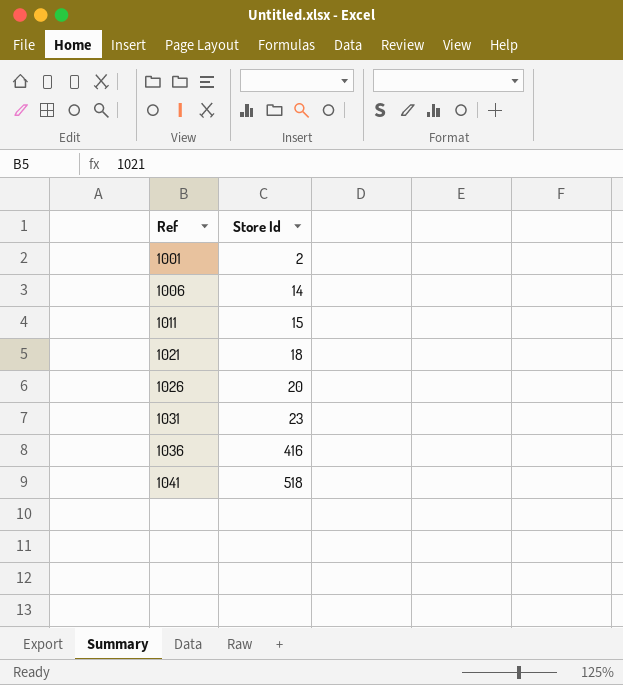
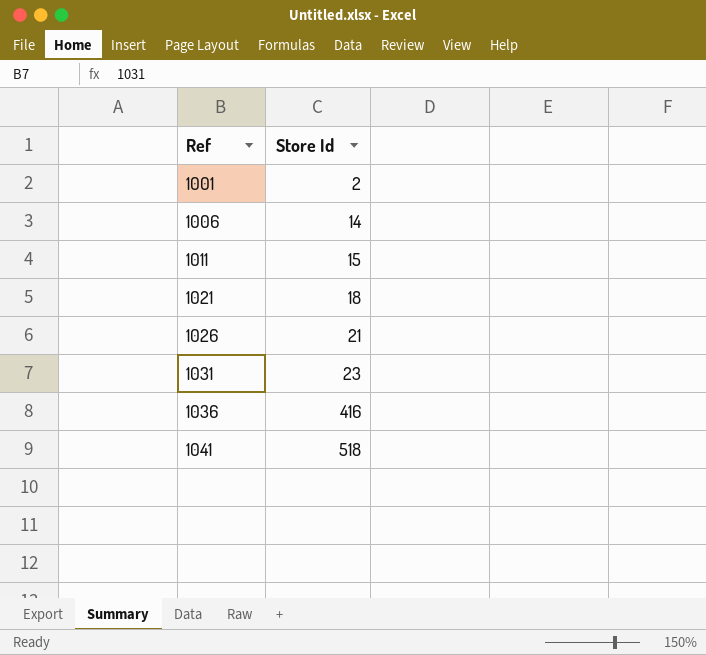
1026 | Store Id: 20 -> 21

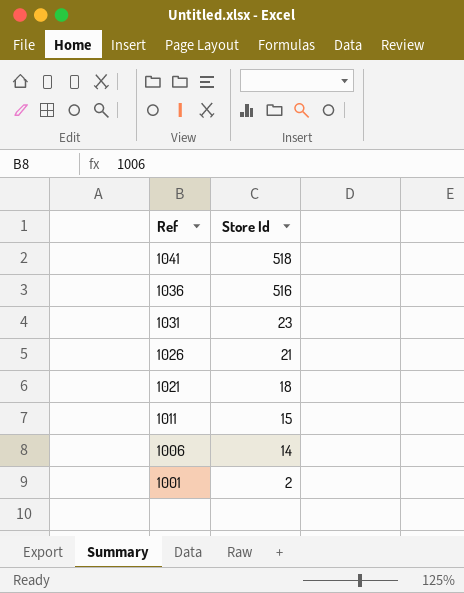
row order: Ref ascending -> Ref descending
1036 | Store Id: 416 -> 516

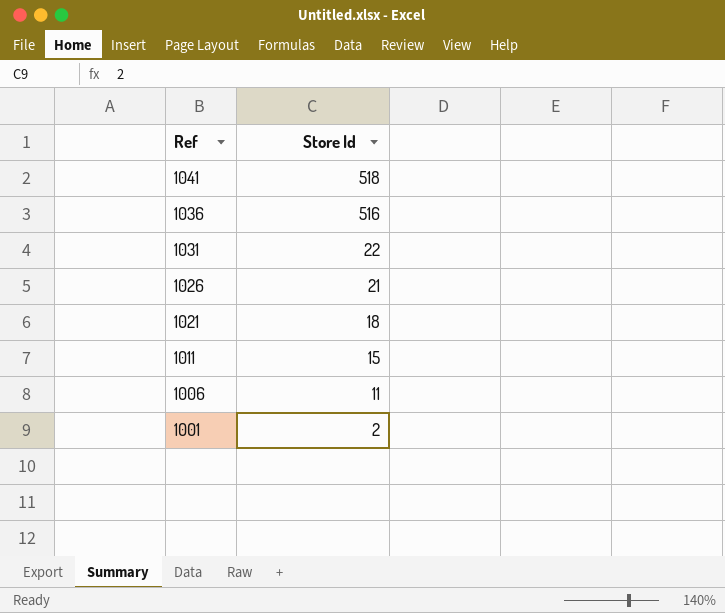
1031 | Store Id: 23 -> 22
1006 | Store Id: 14 -> 11

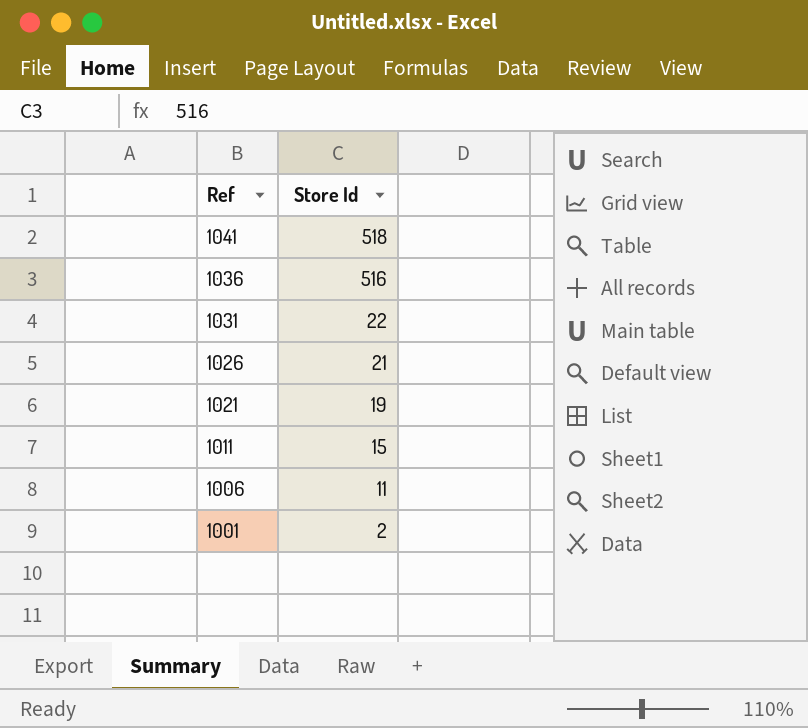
1021 | Store Id: 18 -> 19

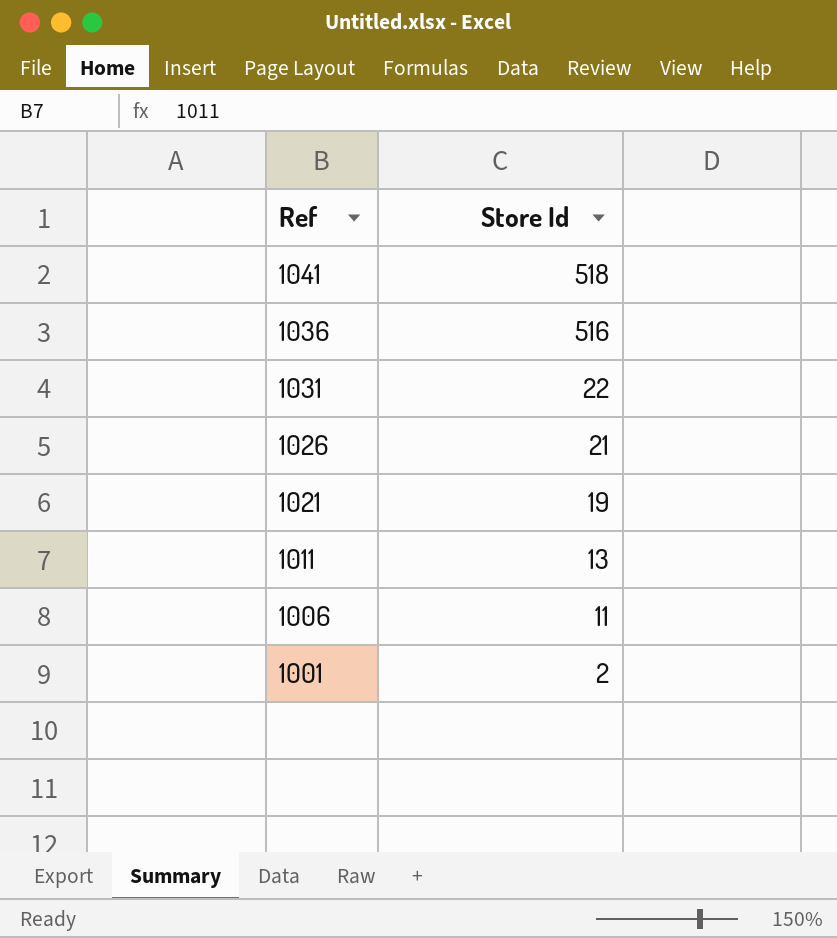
1011 | Store Id: 15 -> 13

